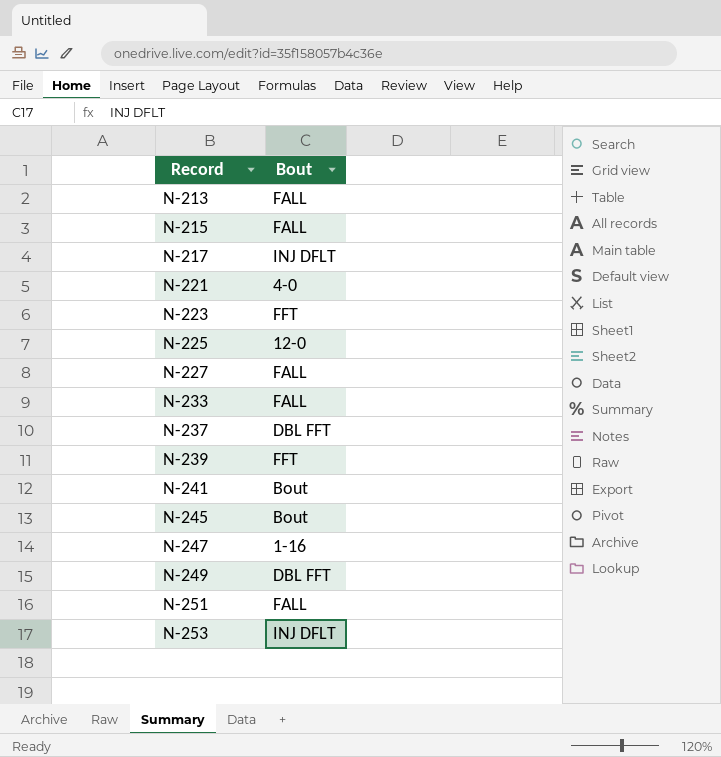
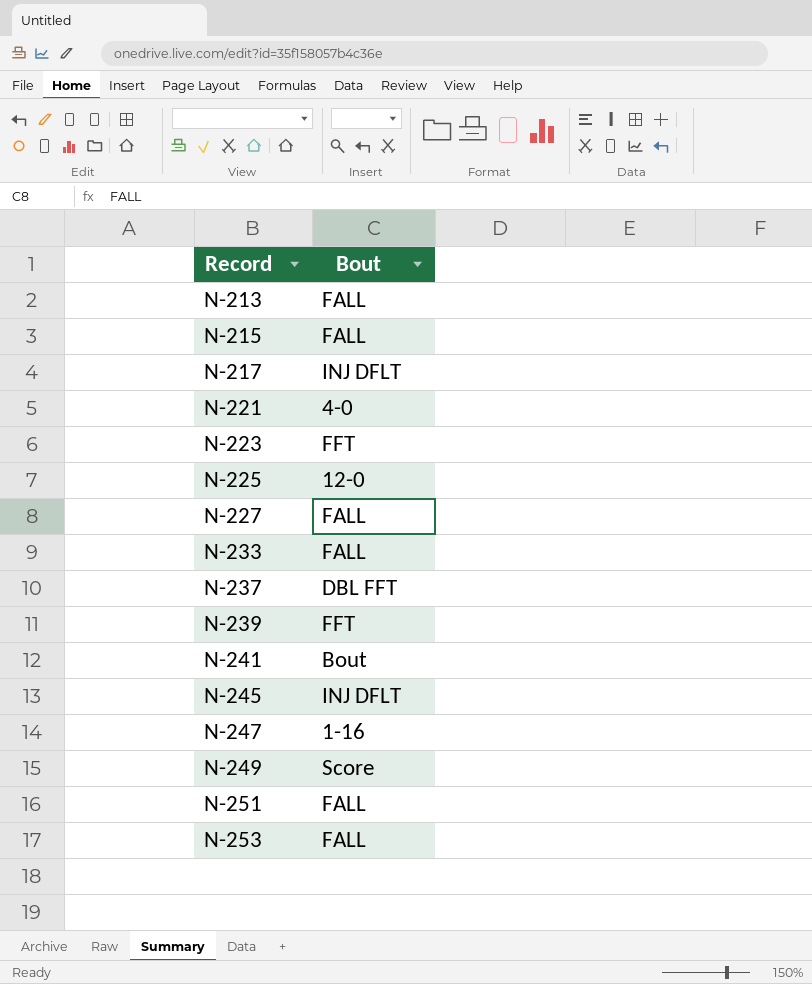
N-245 | Bout: Bout -> INJ DFLT
N-249 | Bout: DBL FFT -> Score
N-253 | Bout: INJ DFLT -> FALL

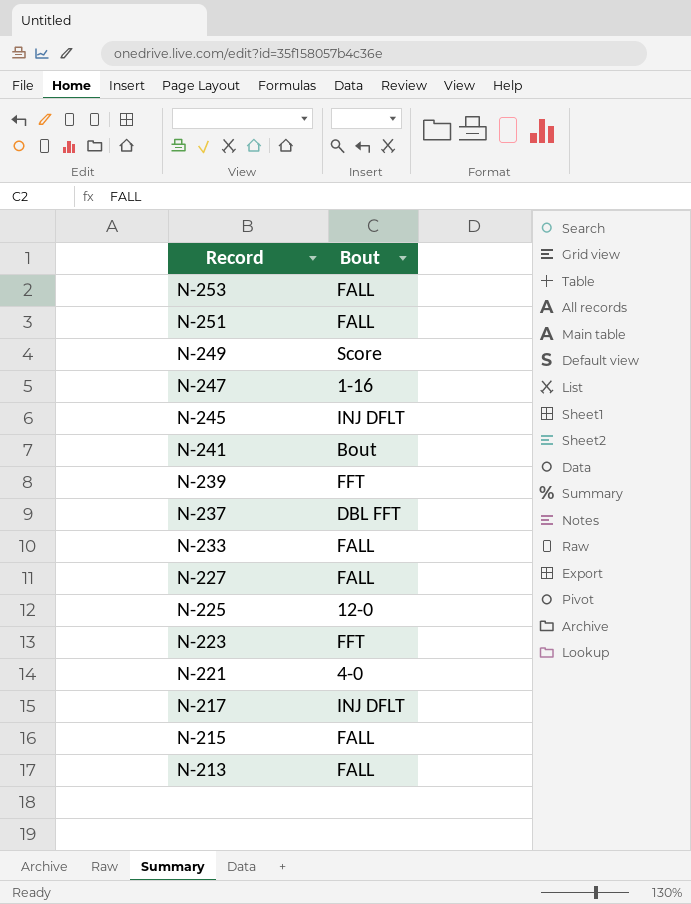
row order: Record ascending -> Record descending

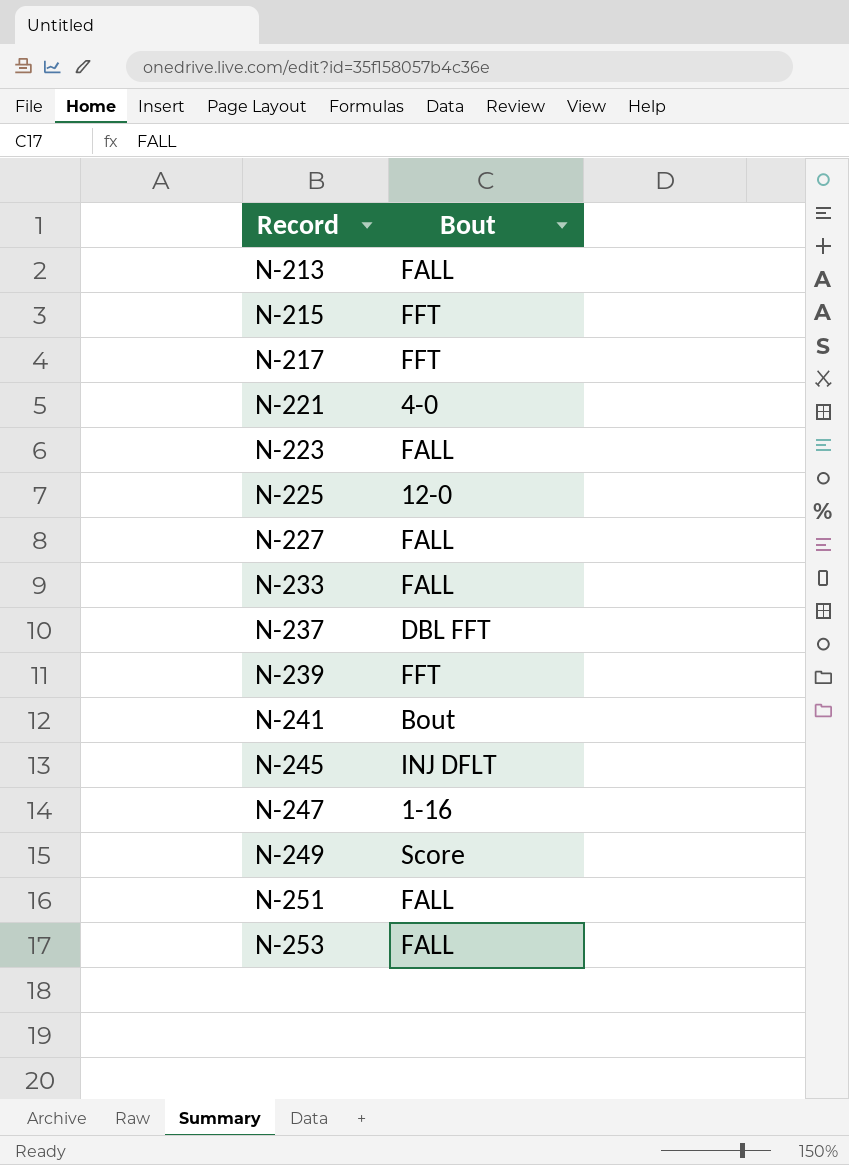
row order: Record descending -> Record ascending
N-215 | Bout: FALL -> FFT
N-217 | Bout: INJ DFLT -> FFT
N-223 | Bout: FFT -> FALL

